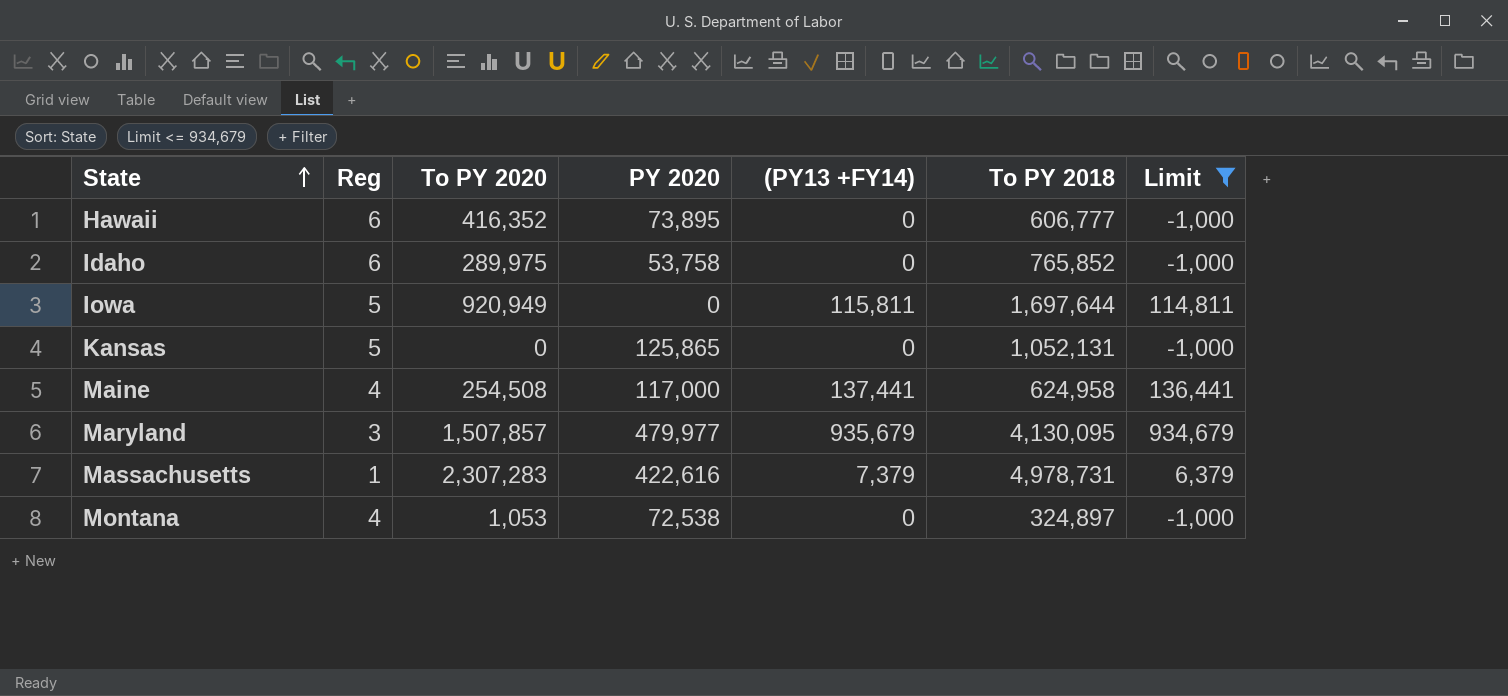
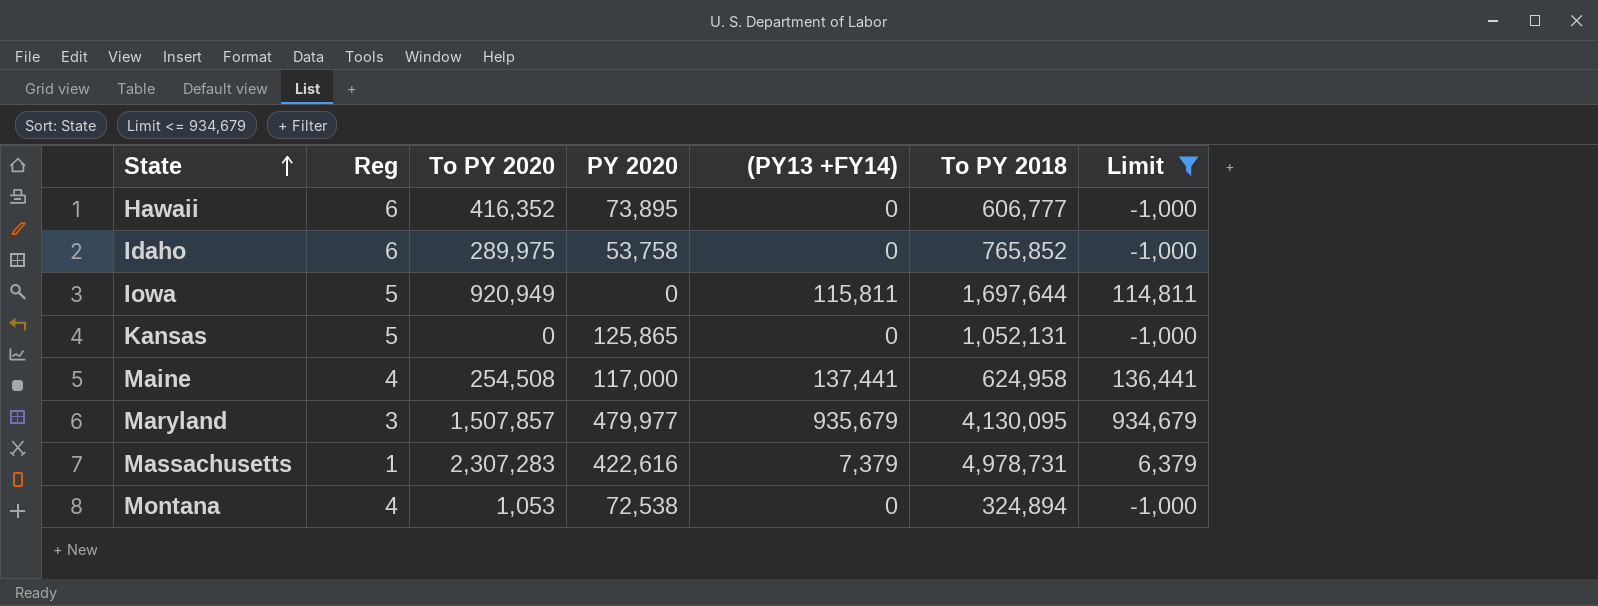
Montana | To PY 2018: 324,897 -> 324,894

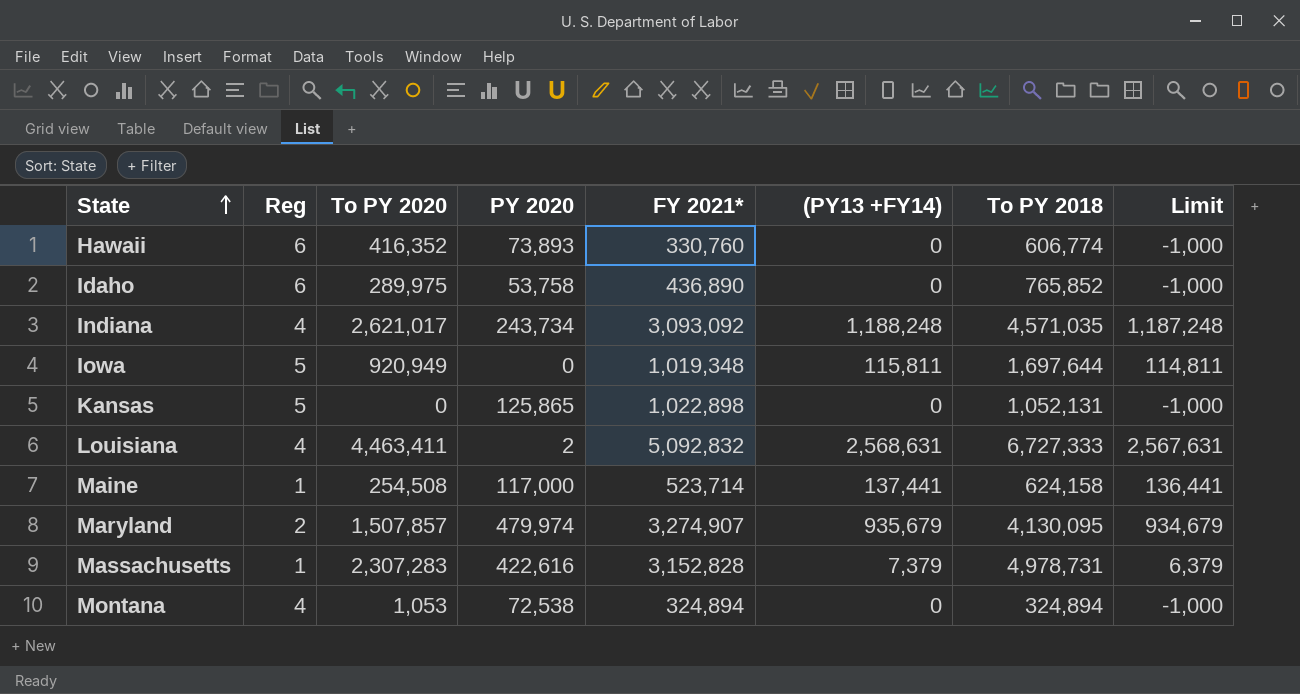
filter: Limit <= 934,679 -> none
column FY 2021* | position: none -> 5
Hawaii | PY 2020: 73,895 -> 73,893
Hawaii | To PY 2018: 606,777 -> 606,774
Maine | Reg: 4 -> 1
Maine | To PY 2018: 624,958 -> 624,158
Maryland | Reg: 3 -> 2
Maryland | PY 2020: 479,977 -> 479,974

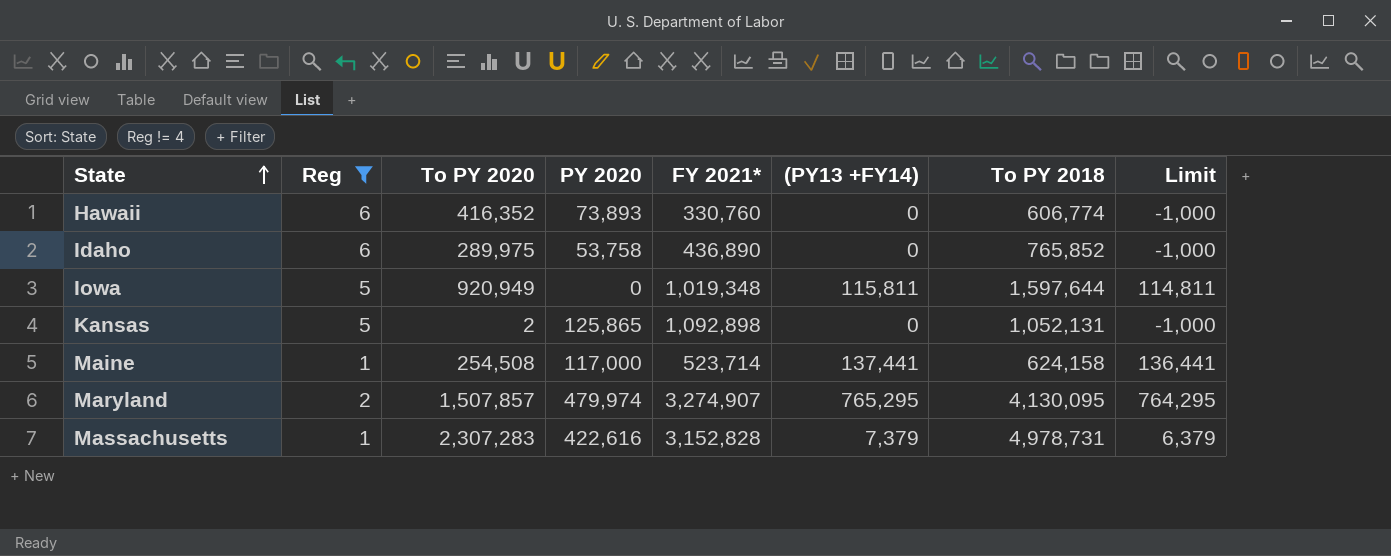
filter: none -> Reg != 4
Iowa | To PY 2018: 1,697,644 -> 1,597,644
Kansas | To PY 2020: 0 -> 2
Kansas | FY 2021*: 1,022,898 -> 1,092,898
Maryland | (PY13 +FY14): 935,679 -> 765,295
Maryland | Limit: 934,679 -> 764,295

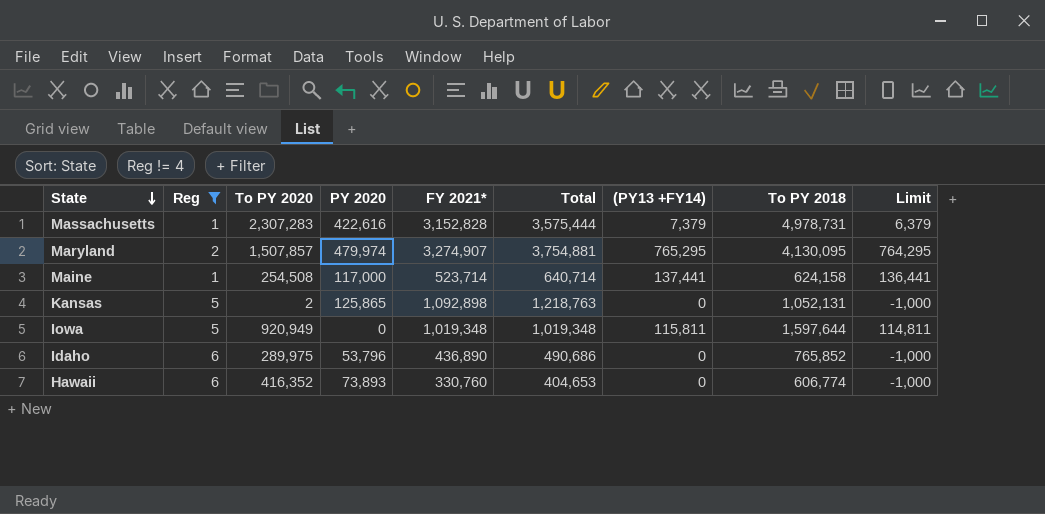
row order: State ascending -> State descending
column Total | formula: none -> [PY 2020] + [FY 2021*]
Idaho | PY 2020: 53,758 -> 53,796

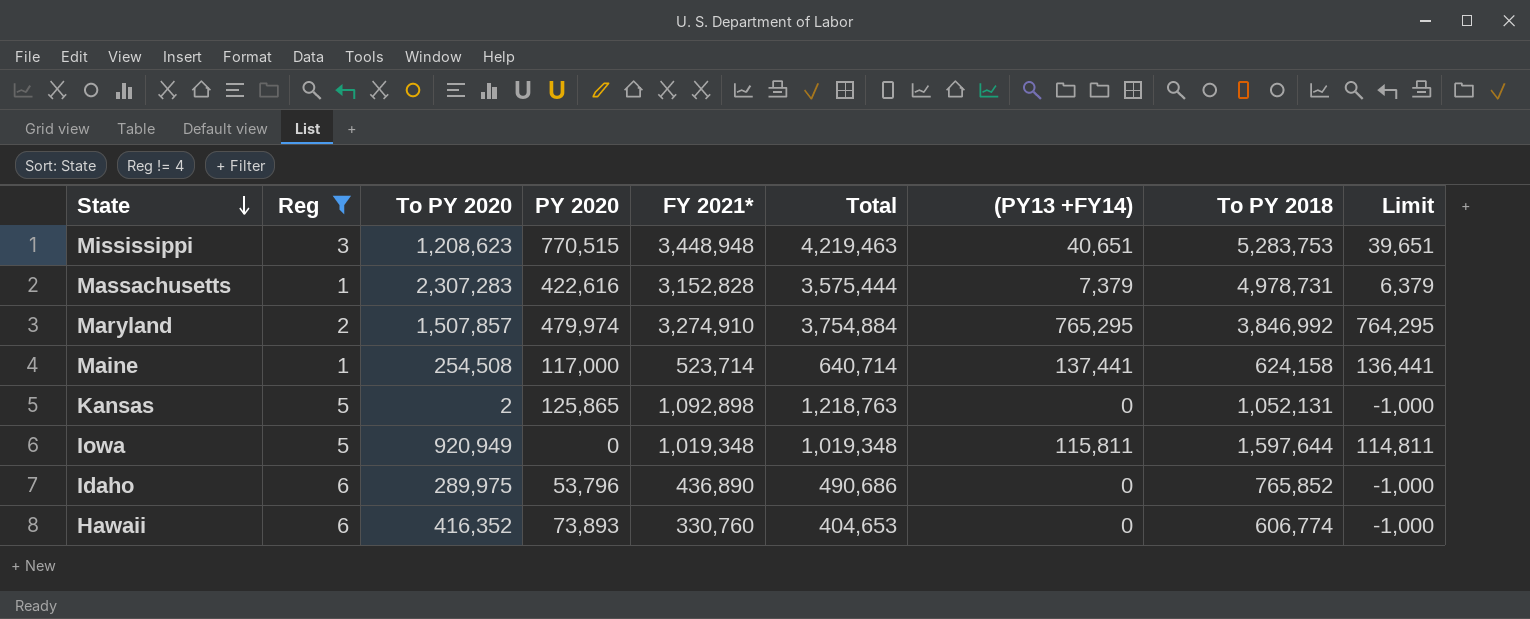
row Mississippi: none -> 3 | 1,208,623 | 770,515 | 3,448,948 | 4,219,463 | 40,651 | 5,283,753 | 39,651
Maryland | FY 2021*: 3,274,907 -> 3,274,910
Maryland | Total: 3,754,881 -> 3,754,884
Maryland | To PY 2018: 4,130,095 -> 3,846,992

